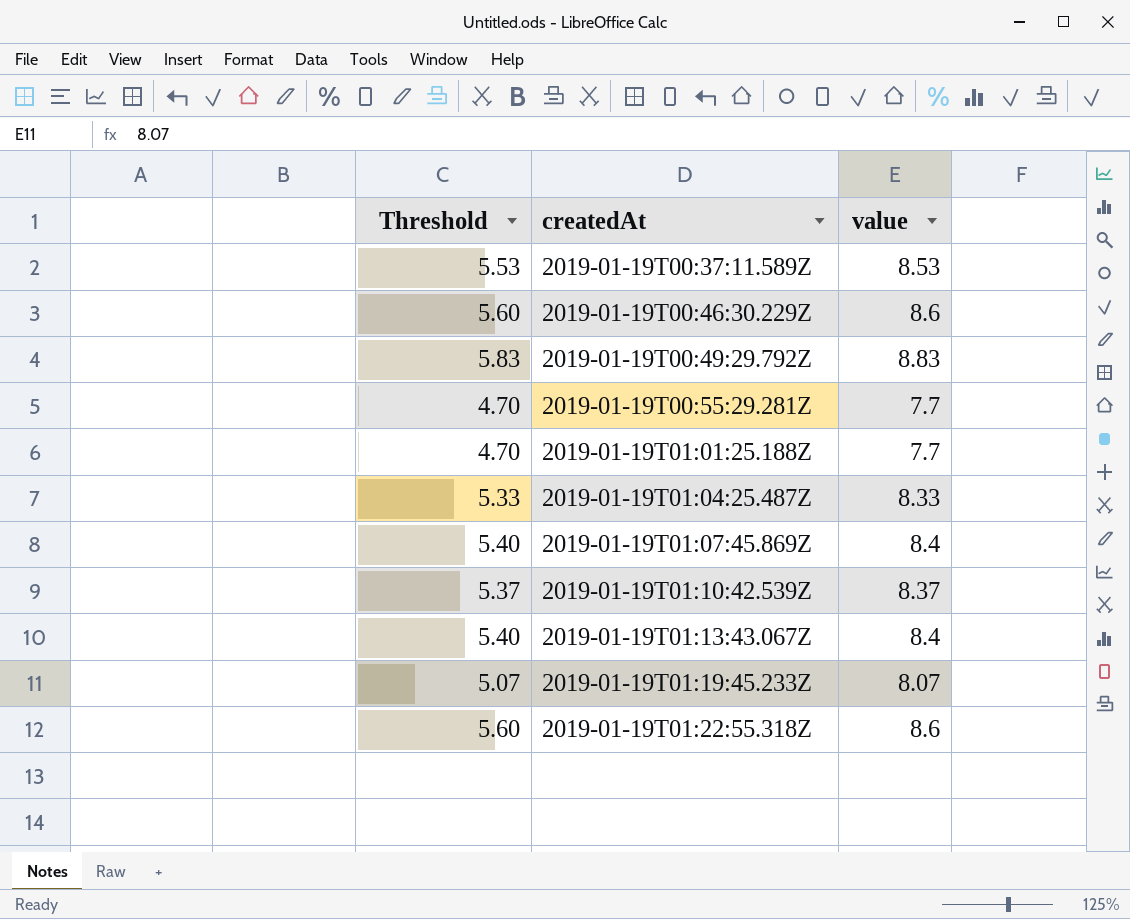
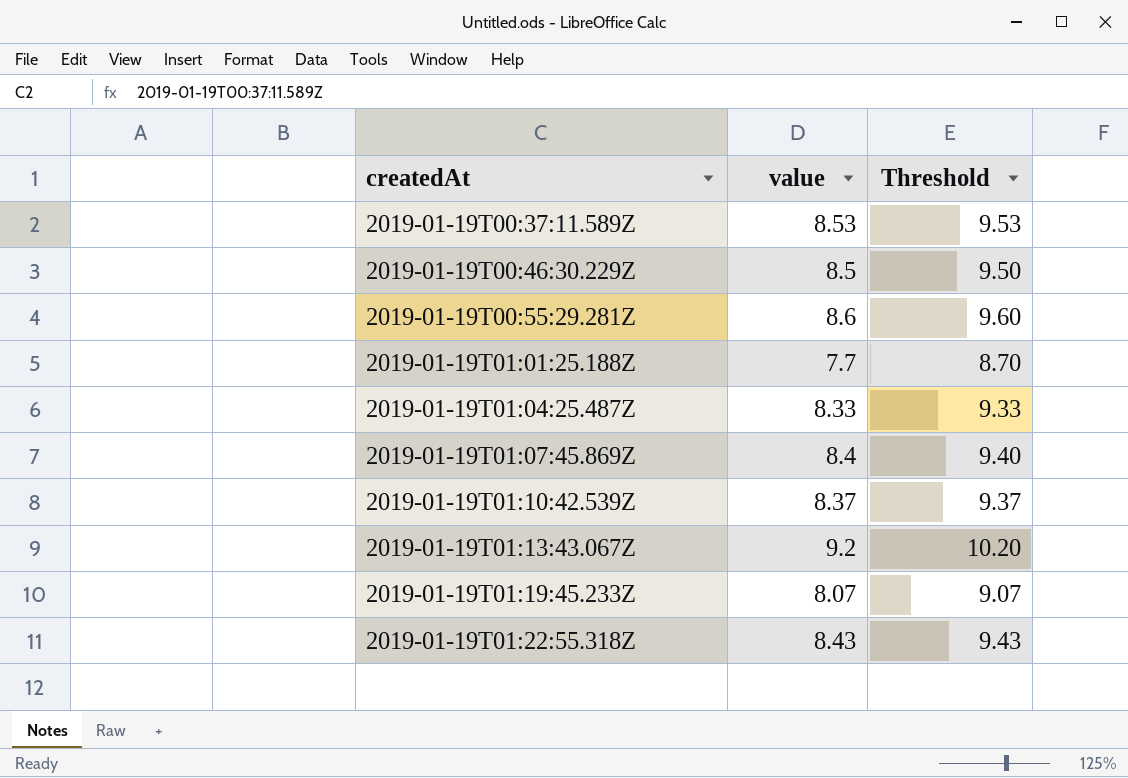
column Threshold | formula: [value] - 3 -> [value] + 1
column Threshold | position: 1 -> 3
row 2019-01-19T00:49:29.792Z: 5.83 | 8.83 -> none
2019-01-19T00:46:30.229Z | value: 8.6 -> 8.5
2019-01-19T00:55:29.281Z | value: 7.7 -> 8.6
2019-01-19T01:13:43.067Z | value: 8.4 -> 9.2
2019-01-19T01:22:55.318Z | value: 8.6 -> 8.43

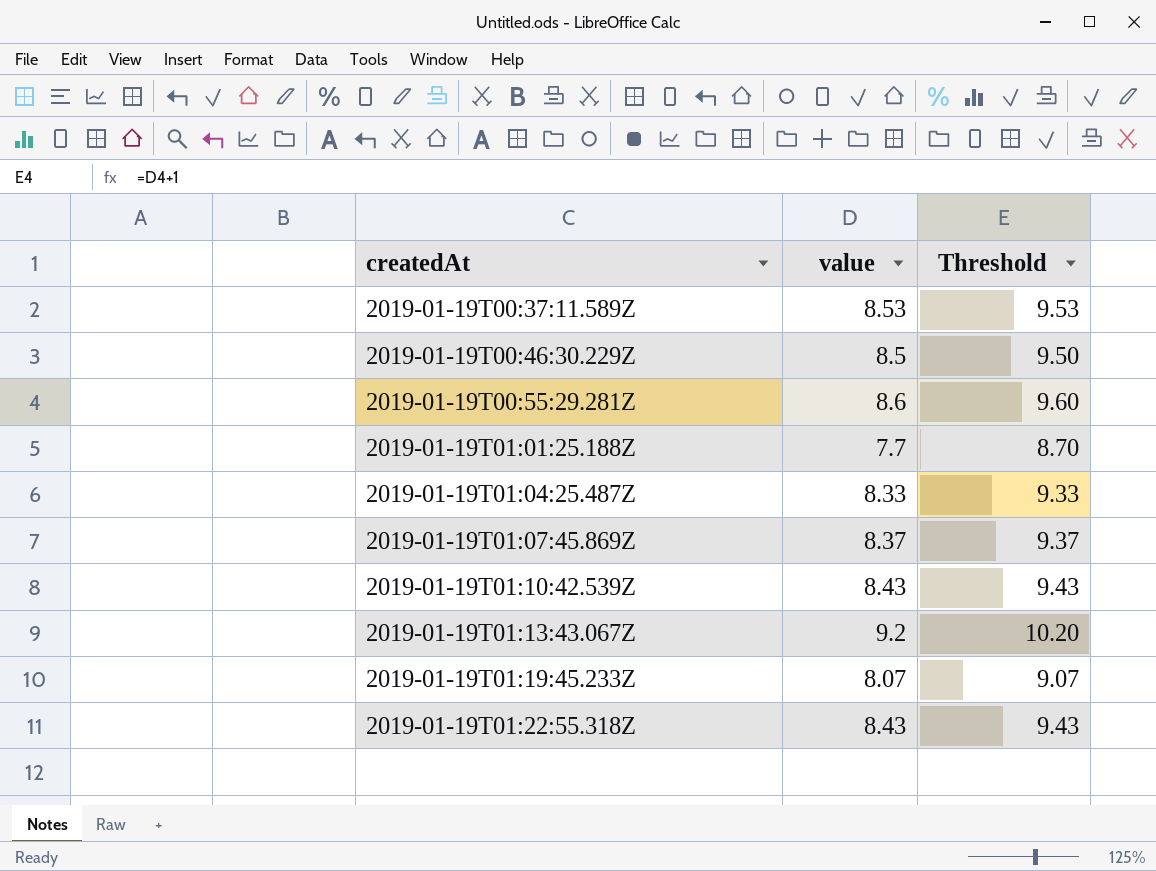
2019-01-19T01:07:45.869Z | value: 8.4 -> 8.37
2019-01-19T01:07:45.869Z | Threshold: 9.40 -> 9.37
2019-01-19T01:10:42.539Z | value: 8.37 -> 8.43
2019-01-19T01:10:42.539Z | Threshold: 9.37 -> 9.43

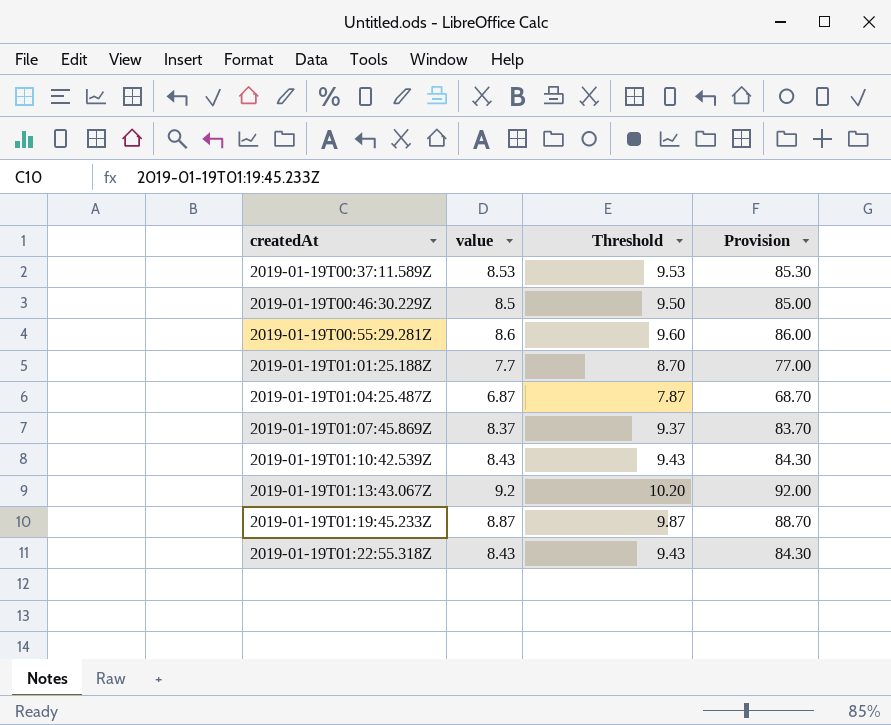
column Provision | formula: none -> [value] * 10
2019-01-19T01:04:25.487Z | value: 8.33 -> 6.87
2019-01-19T01:04:25.487Z | Threshold: 9.33 -> 7.87
2019-01-19T01:19:45.233Z | value: 8.07 -> 8.87
2019-01-19T01:19:45.233Z | Threshold: 9.07 -> 9.87

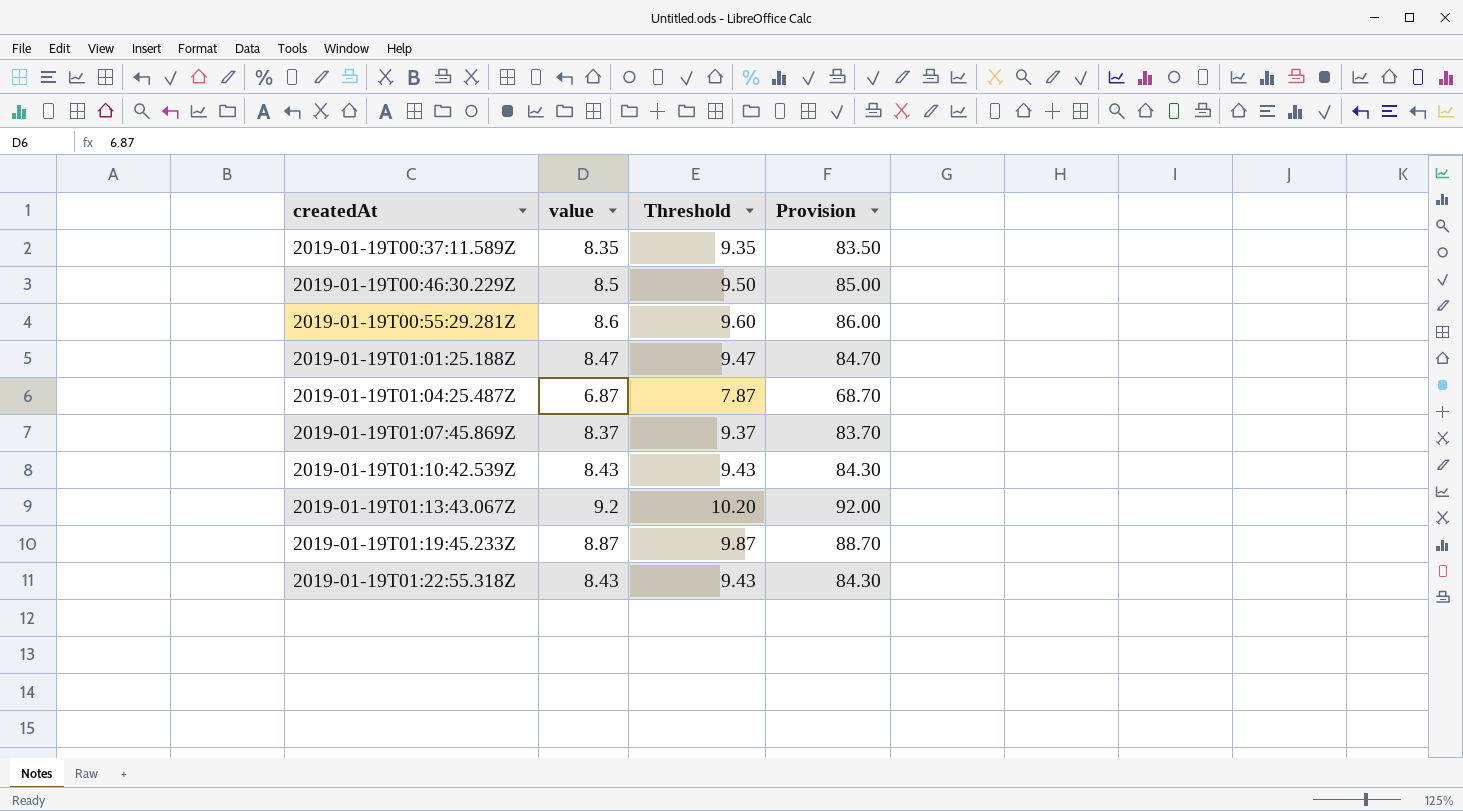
2019-01-19T00:37:11.589Z | value: 8.53 -> 8.35
2019-01-19T00:37:11.589Z | Threshold: 9.53 -> 9.35
2019-01-19T00:37:11.589Z | Provision: 85.30 -> 83.50
2019-01-19T01:01:25.188Z | value: 7.7 -> 8.47
2019-01-19T01:01:25.188Z | Threshold: 8.70 -> 9.47
2019-01-19T01:01:25.188Z | Provision: 77.00 -> 84.70

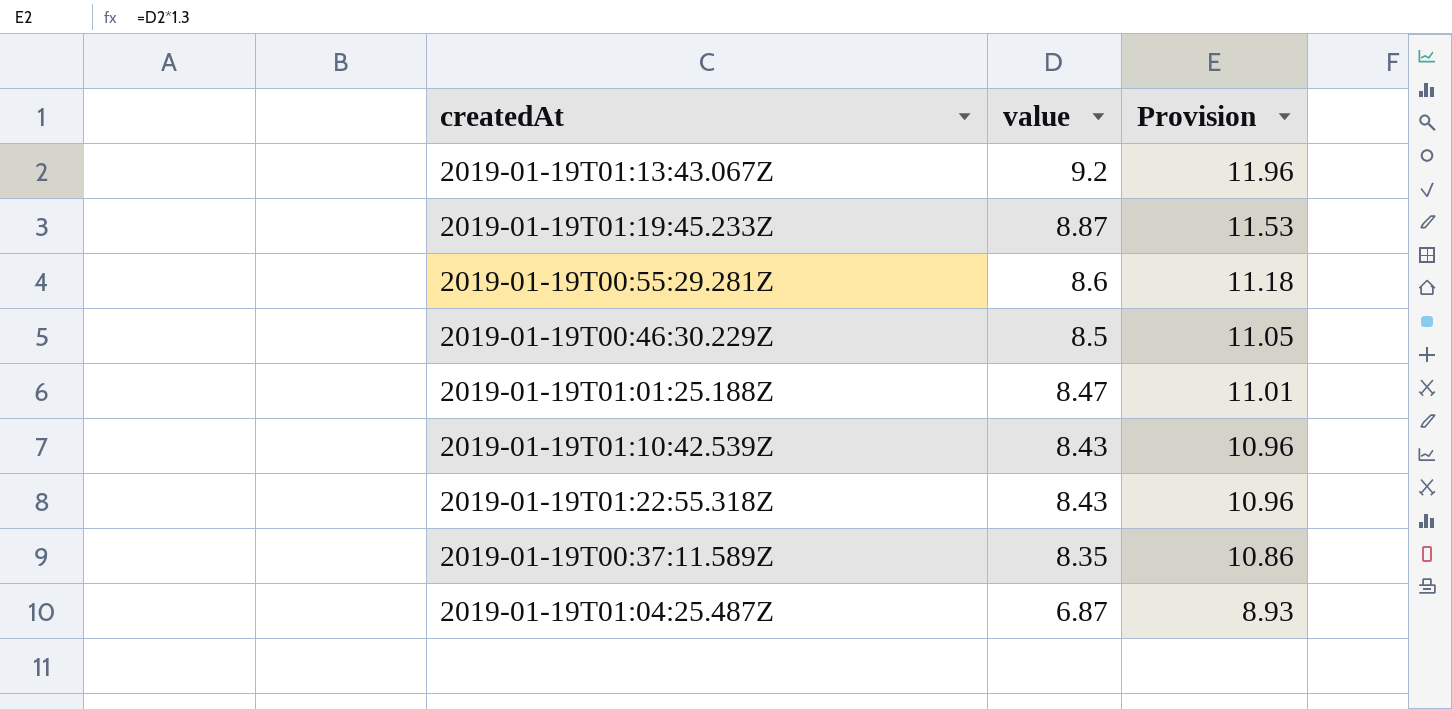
row order: createdAt ascending -> value descending
column Threshold | formula: [value] + 1 -> none
column Provision | formula: [value] * 10 -> [value] * 1.3
row 2019-01-19T01:07:45.869Z: 8.37 | 9.37 | 83.70 -> none

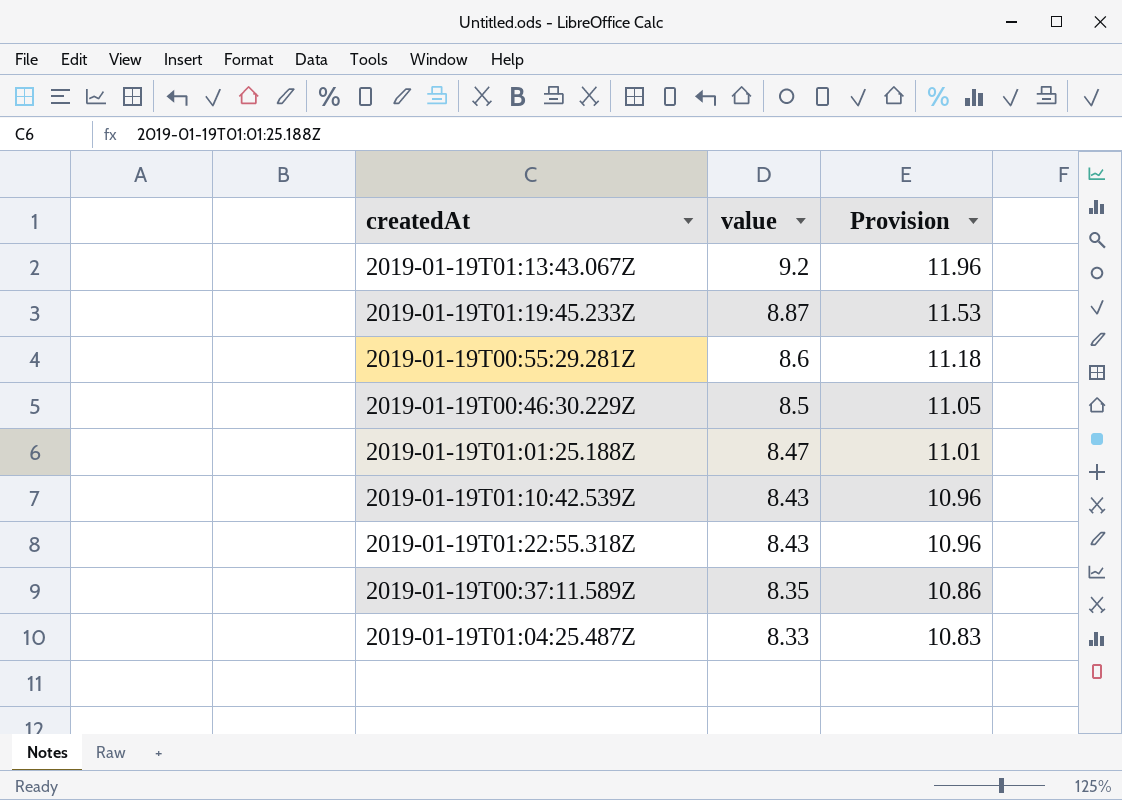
2019-01-19T01:04:25.487Z | value: 6.87 -> 8.33
2019-01-19T01:04:25.487Z | Provision: 8.93 -> 10.83

